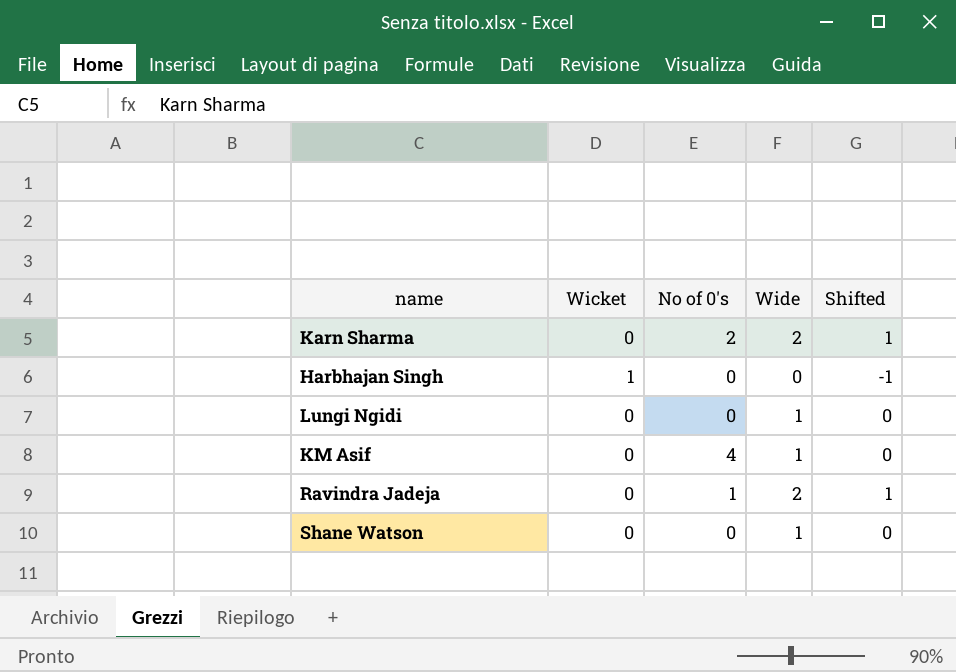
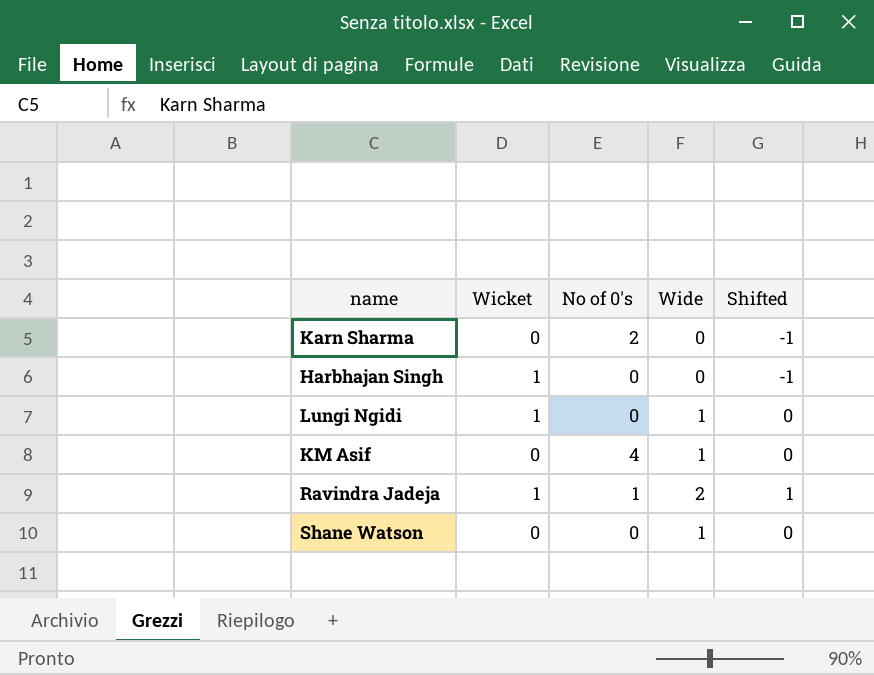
Karn Sharma | Wide: 2 -> 0
Karn Sharma | Shifted: 1 -> -1
Lungi Ngidi | Wicket: 0 -> 1
Ravindra Jadeja | Wicket: 0 -> 1

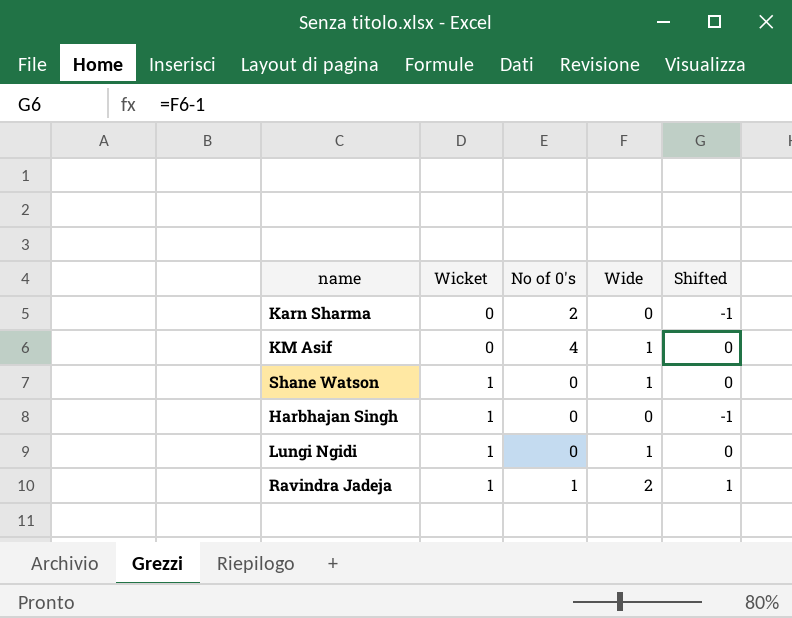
row order: none -> Wicket ascending
Shane Watson | Wicket: 0 -> 1

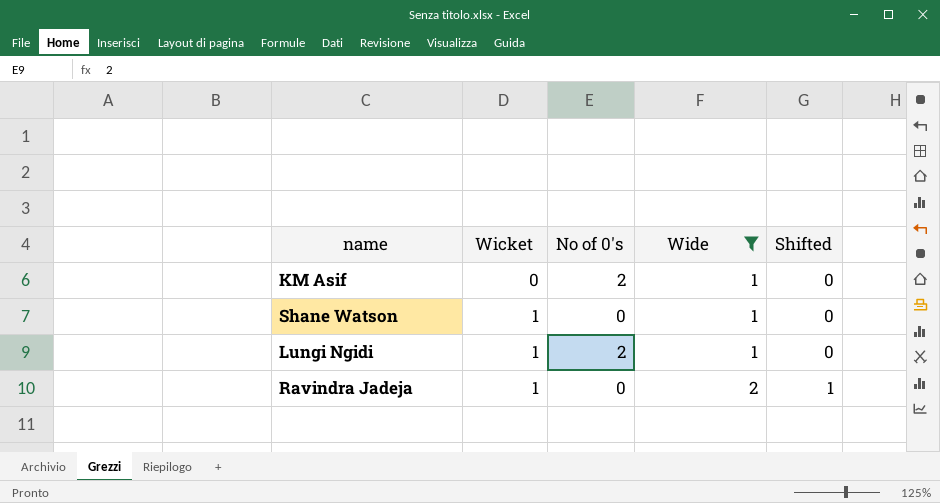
filter: none -> Wide != 0
KM Asif | No of 0's: 4 -> 2
Lungi Ngidi | No of 0's: 0 -> 2
Ravindra Jadeja | No of 0's: 1 -> 0

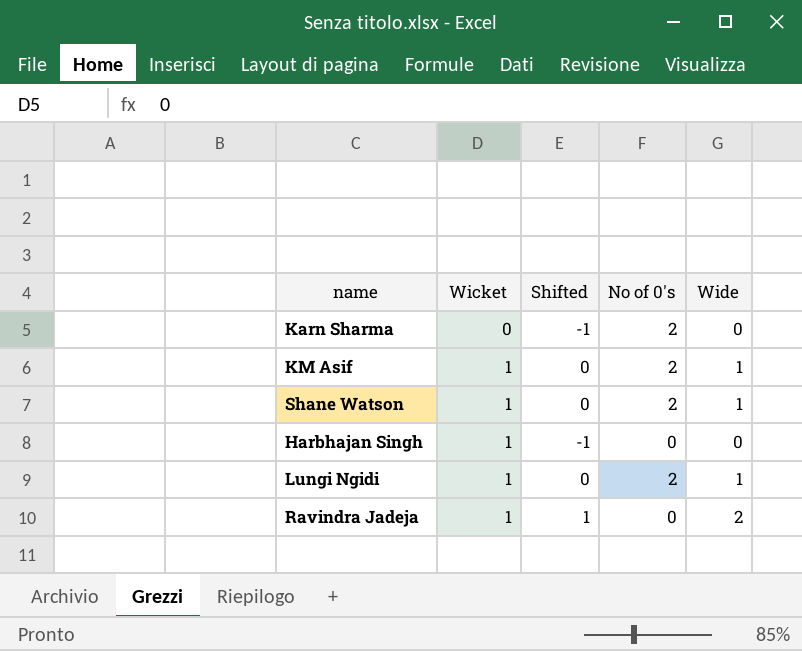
filter: Wide != 0 -> none
column Shifted | position: 5 -> 3
KM Asif | Wicket: 0 -> 1
Shane Watson | No of 0's: 0 -> 2

